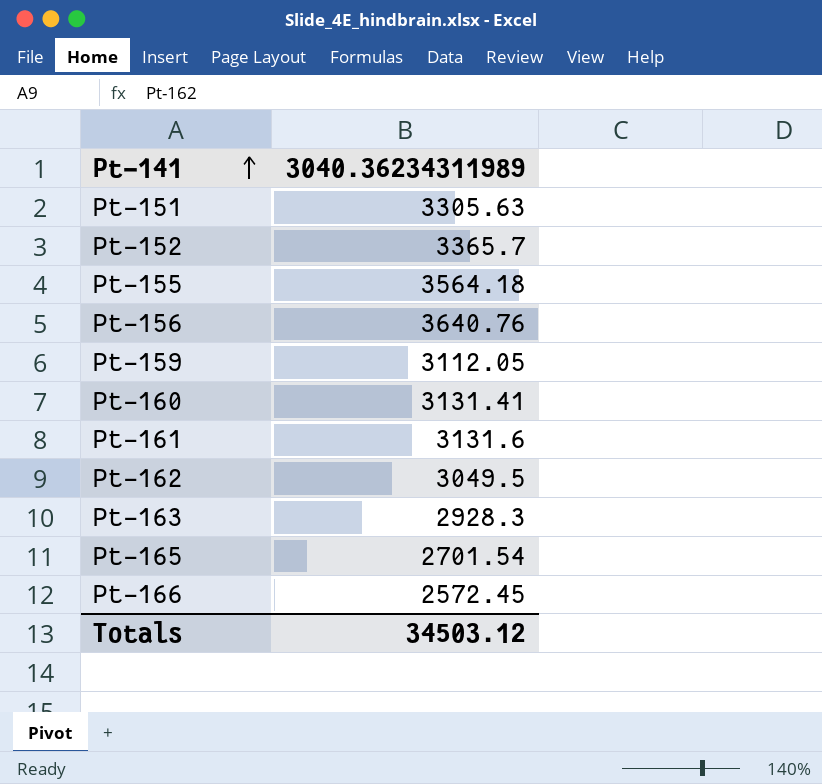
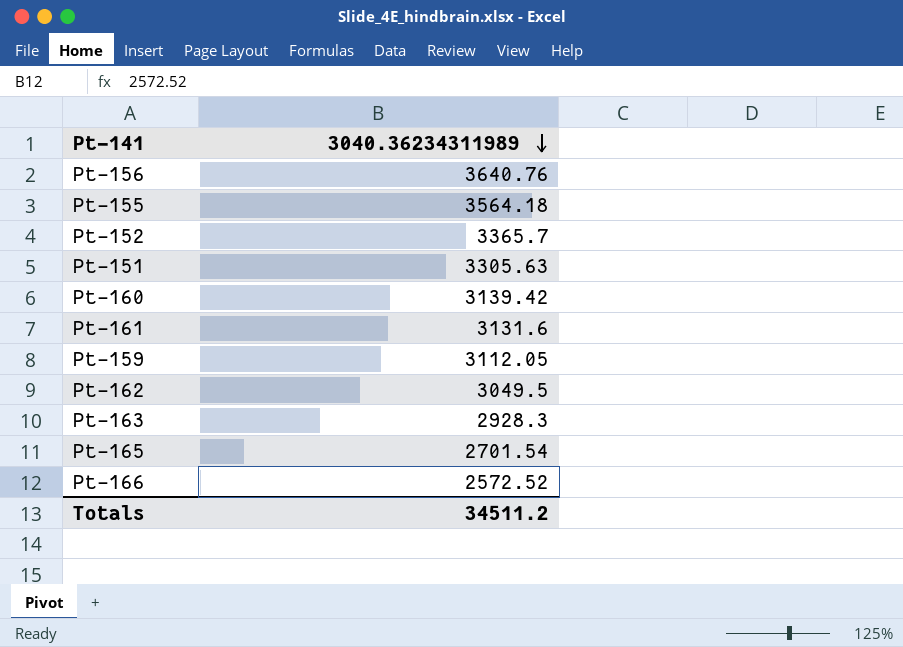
row order: Pt-141 ascending -> 3040.36234311989 descending
Pt-160 | 3040.36234311989: 3131.41 -> 3139.42
Pt-166 | 3040.36234311989: 2572.45 -> 2572.52
Totals | 3040.36234311989: 34503.12 -> 34511.2

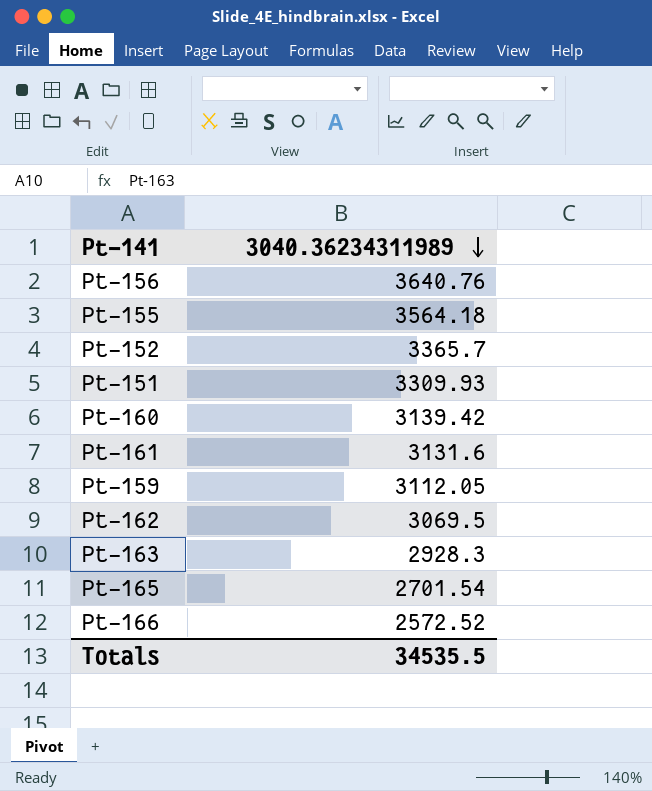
Pt-151 | 3040.36234311989: 3305.63 -> 3309.93
Pt-162 | 3040.36234311989: 3049.5 -> 3069.5
Totals | 3040.36234311989: 34511.2 -> 34535.5

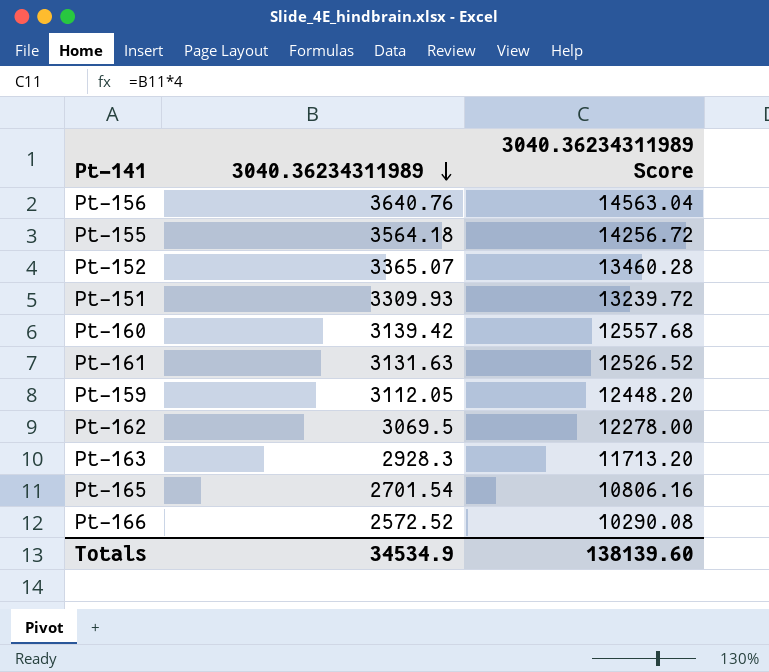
column 3040.36234311989 Score | formula: none -> [3040.36234311989] * 4
Pt-152 | 3040.36234311989: 3365.7 -> 3365.07
Pt-161 | 3040.36234311989: 3131.6 -> 3131.63
Totals | 3040.36234311989: 34535.5 -> 34534.9

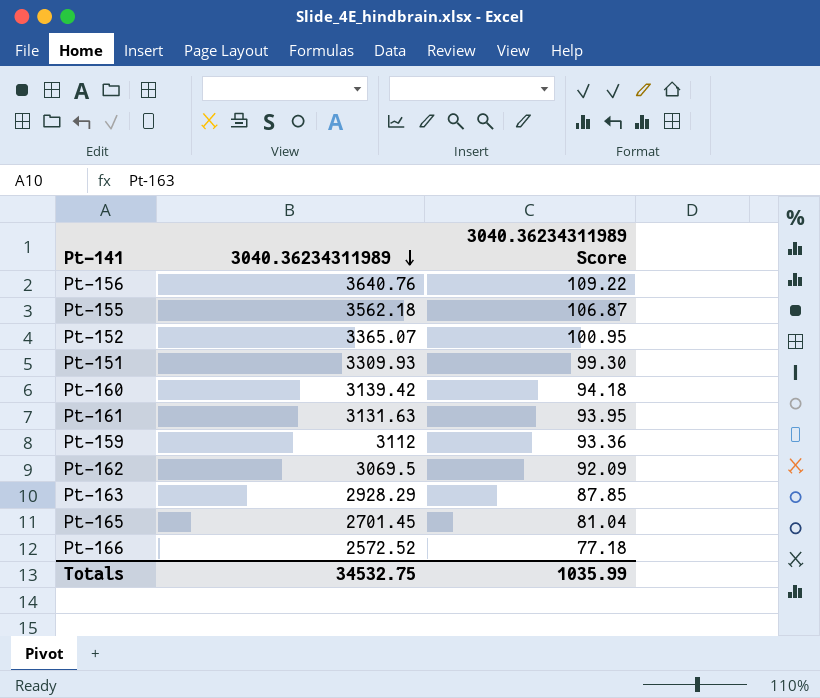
column 3040.36234311989 Score | formula: [3040.36234311989] * 4 -> [3040.36234311989] * 0.03
Pt-155 | 3040.36234311989: 3564.18 -> 3562.18
Pt-159 | 3040.36234311989: 3112.05 -> 3112
Pt-163 | 3040.36234311989: 2928.3 -> 2928.29
Pt-165 | 3040.36234311989: 2701.54 -> 2701.45
Totals | 3040.36234311989: 34534.9 -> 34532.75
Totals | 3040.36234311989 Score: 138139.60 -> 1035.99

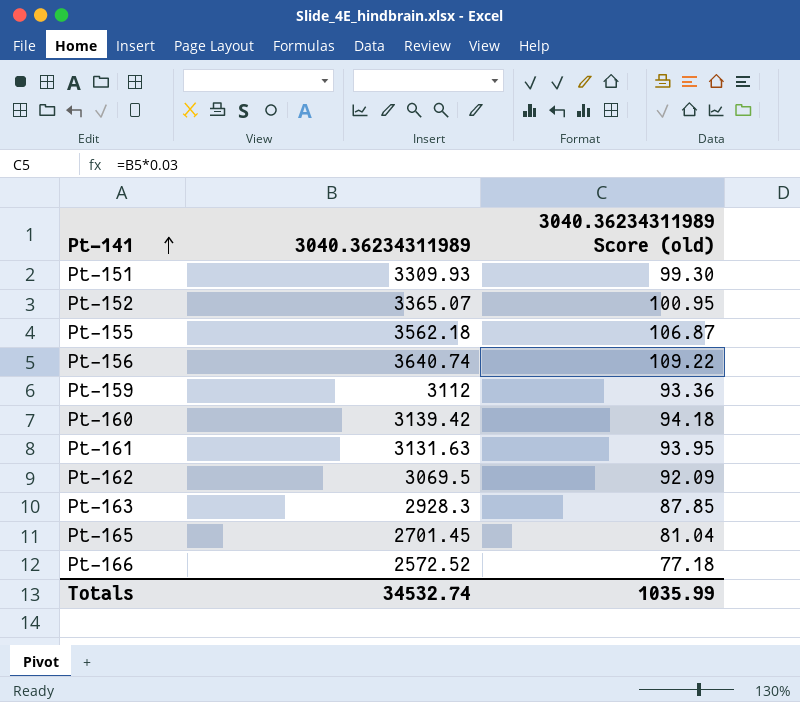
row order: 3040.36234311989 descending -> Pt-141 ascending
column name: 3040.36234311989 Score -> 3040.36234311989 Score (old)
Pt-156 | 3040.36234311989: 3640.76 -> 3640.74
Pt-163 | 3040.36234311989: 2928.29 -> 2928.3
Totals | 3040.36234311989: 34532.75 -> 34532.74

